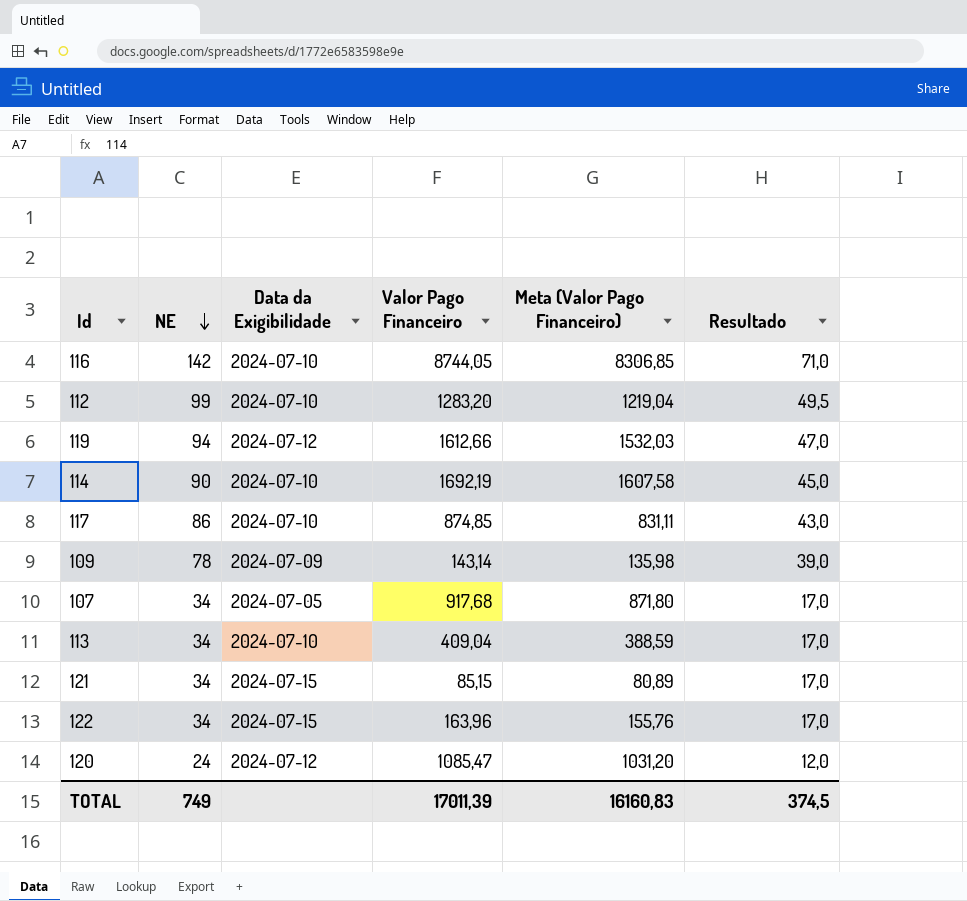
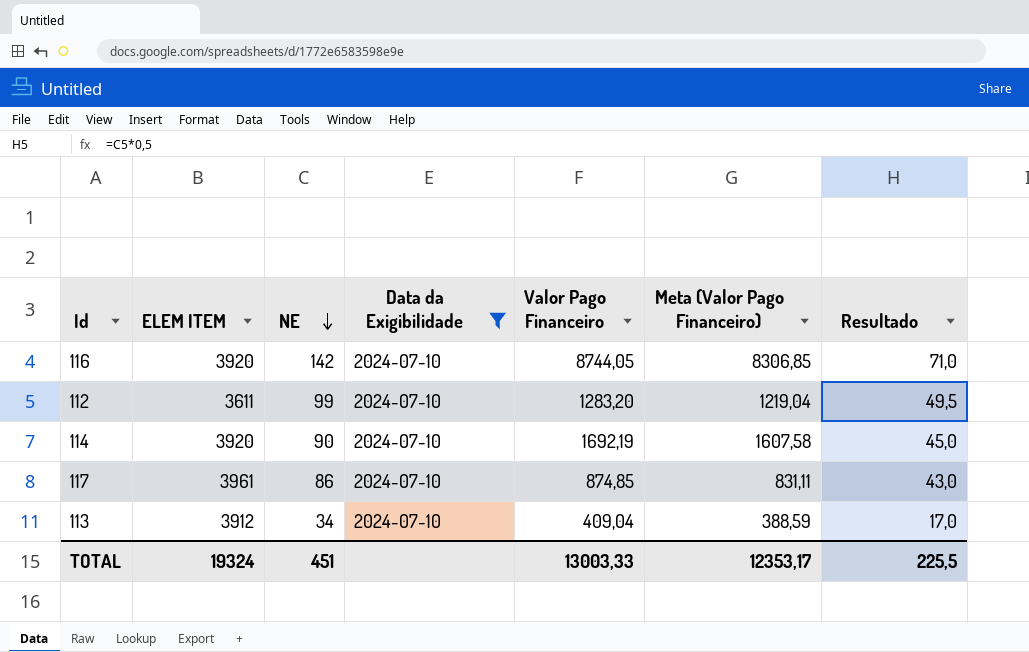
filter: none -> Data da Exigibilidade = 2024-07-10
column ELEM ITEM | position: none -> 2
TOTAL | NE: 749 -> 451
TOTAL | Valor Pago Financeiro: 17011,39 -> 13003,33
TOTAL | Meta (Valor Pago Financeiro): 16160,83 -> 12353,17
TOTAL | Resultado: 374,5 -> 225,5

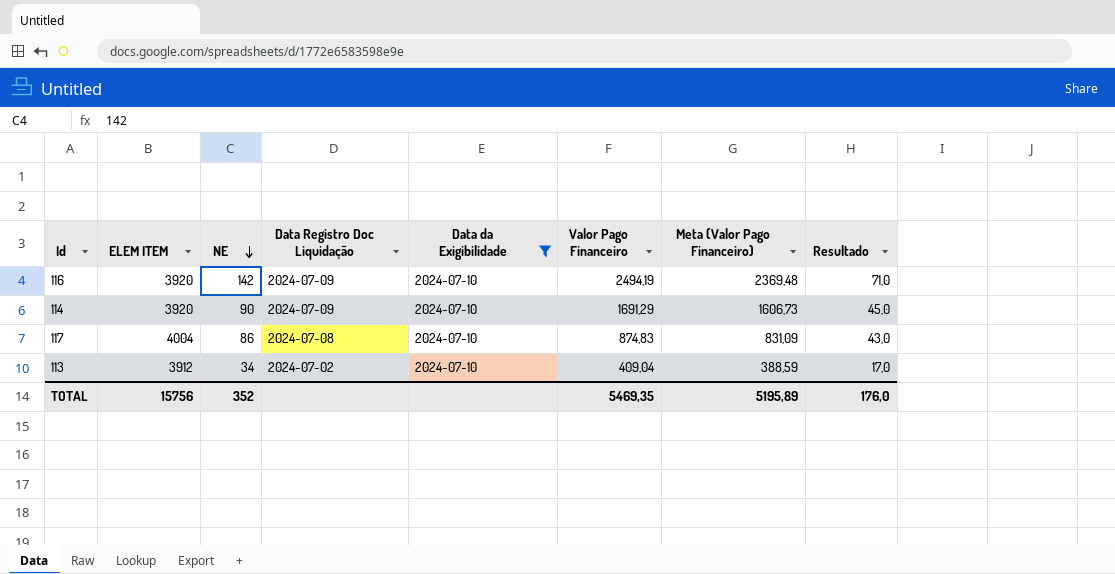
column Data Registro Doc Liquidação | position: none -> 4
row 112: 3611 | 99 | 2024-07-10 | 1283,20 | 1219,04 | 49,5 -> none
116 | Valor Pago Financeiro: 8744,05 -> 2494,19
116 | Meta (Valor Pago Financeiro): 8306,85 -> 2369,48
114 | Valor Pago Financeiro: 1692,19 -> 1691,29
114 | Meta (Valor Pago Financeiro): 1607,58 -> 1606,73
117 | ELEM ITEM: 3961 -> 4004
117 | Valor Pago Financeiro: 874,85 -> 874,83
117 | Meta (Valor Pago Financeiro): 831,11 -> 831,09
TOTAL | ELEM ITEM: 19324 -> 15756
TOTAL | NE: 451 -> 352
TOTAL | Valor Pago Financeiro: 13003,33 -> 5469,35
TOTAL | Meta (Valor Pago Financeiro): 12353,17 -> 5195,89
TOTAL | Resultado: 225,5 -> 176,0

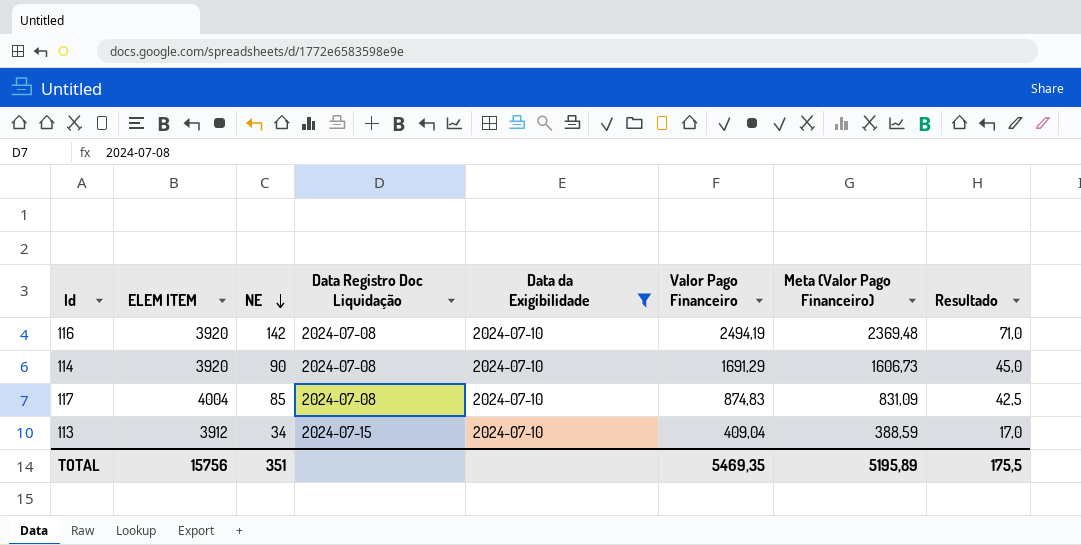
116 | Data Registro Doc Liquidação: 2024-07-09 -> 2024-07-08
114 | Data Registro Doc Liquidação: 2024-07-09 -> 2024-07-08
117 | NE: 86 -> 85
117 | Resultado: 43,0 -> 42,5
113 | Data Registro Doc Liquidação: 2024-07-02 -> 2024-07-15
TOTAL | NE: 352 -> 351
TOTAL | Resultado: 176,0 -> 175,5

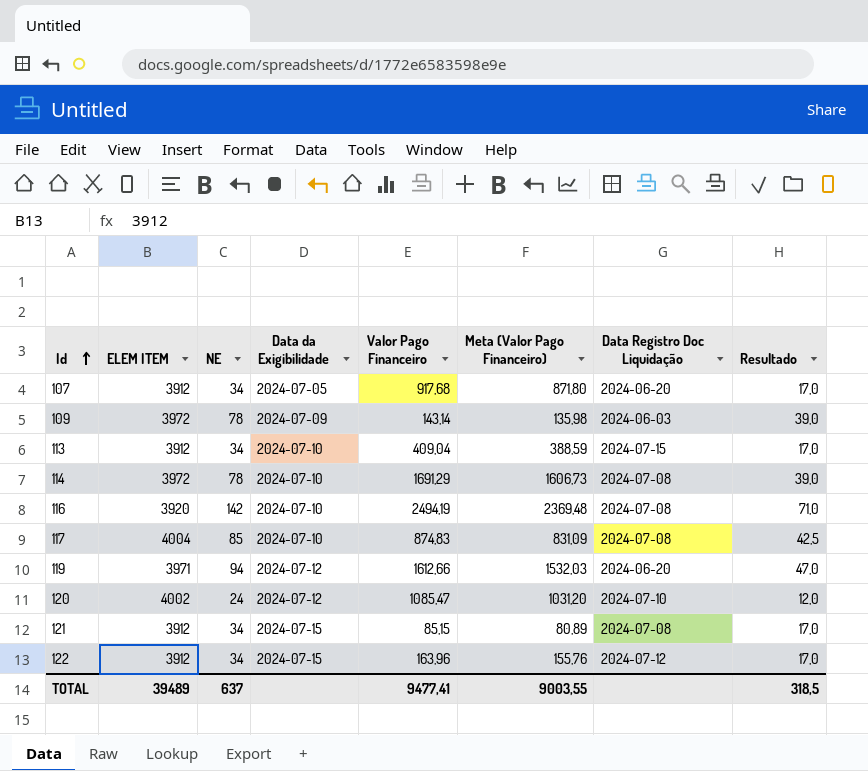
filter: Data da Exigibilidade = 2024-07-10 -> none
row order: NE descending -> Id ascending
column Data Registro Doc Liquidação | position: 4 -> 7
114 | ELEM ITEM: 3920 -> 3972
114 | NE: 90 -> 78
114 | Resultado: 45,0 -> 39,0
TOTAL | ELEM ITEM: 15756 -> 39489
TOTAL | NE: 351 -> 637
TOTAL | Valor Pago Financeiro: 5469,35 -> 9477,41
TOTAL | Meta (Valor Pago Financeiro): 5195,89 -> 9003,55
TOTAL | Resultado: 175,5 -> 318,5

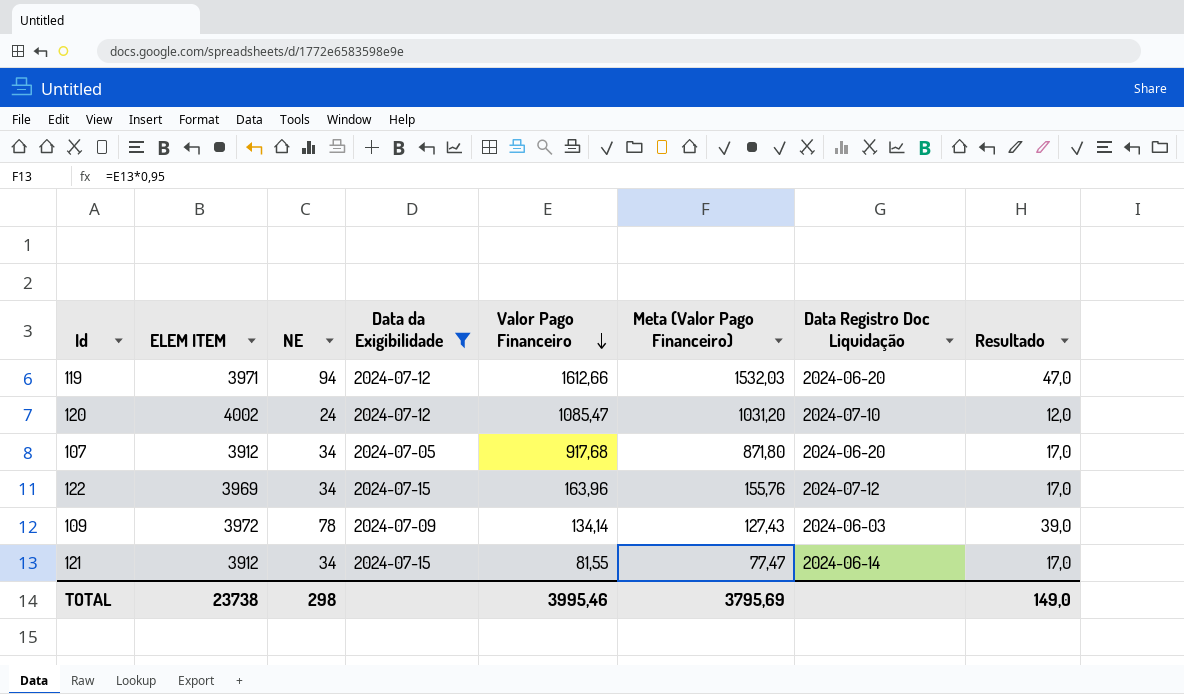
filter: none -> Data da Exigibilidade != 2024-07-10
row order: Id ascending -> Valor Pago Financeiro descending
122 | ELEM ITEM: 3912 -> 3969
109 | Valor Pago Financeiro: 143,14 -> 134,14
109 | Meta (Valor Pago Financeiro): 135,98 -> 127,43
121 | Valor Pago Financeiro: 85,15 -> 81,55
121 | Meta (Valor Pago Financeiro): 80,89 -> 77,47
121 | Data Registro Doc Liquidação: 2024-07-08 -> 2024-06-14
TOTAL | ELEM ITEM: 39489 -> 23738
TOTAL | NE: 637 -> 298
TOTAL | Valor Pago Financeiro: 9477,41 -> 3995,46
TOTAL | Meta (Valor Pago Financeiro): 9003,55 -> 3795,69
TOTAL | Resultado: 318,5 -> 149,0

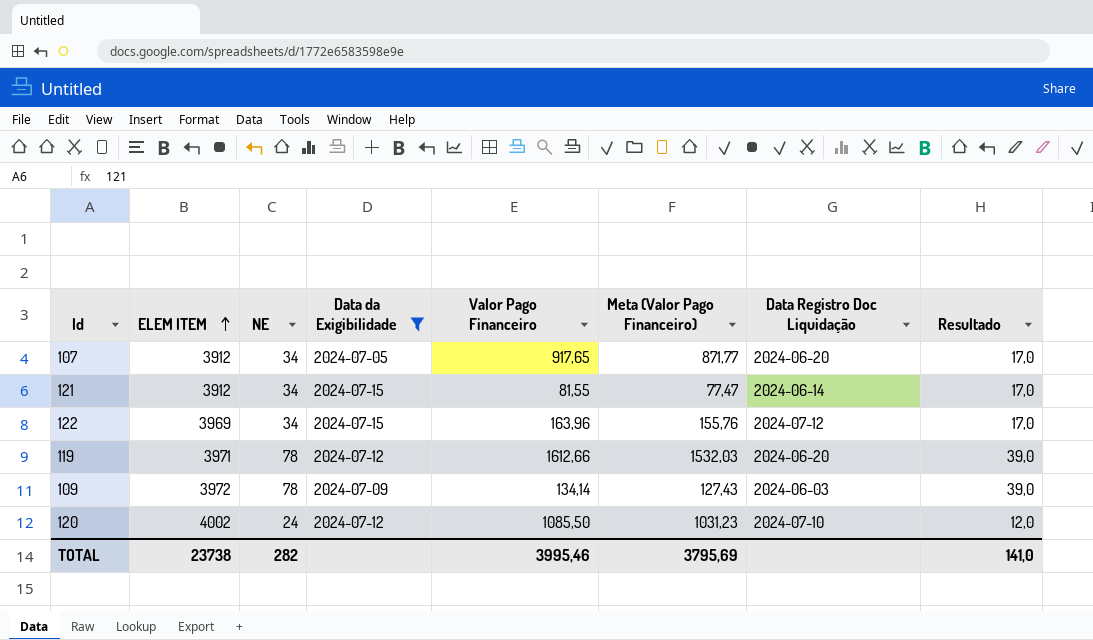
row order: Valor Pago Financeiro descending -> ELEM ITEM ascending
107 | Valor Pago Financeiro: 917,68 -> 917,65
107 | Meta (Valor Pago Financeiro): 871,80 -> 871,77
119 | NE: 94 -> 78
119 | Resultado: 47,0 -> 39,0
120 | Valor Pago Financeiro: 1085,47 -> 1085,50
120 | Meta (Valor Pago Financeiro): 1031,20 -> 1031,23
TOTAL | NE: 298 -> 282
TOTAL | Resultado: 149,0 -> 141,0

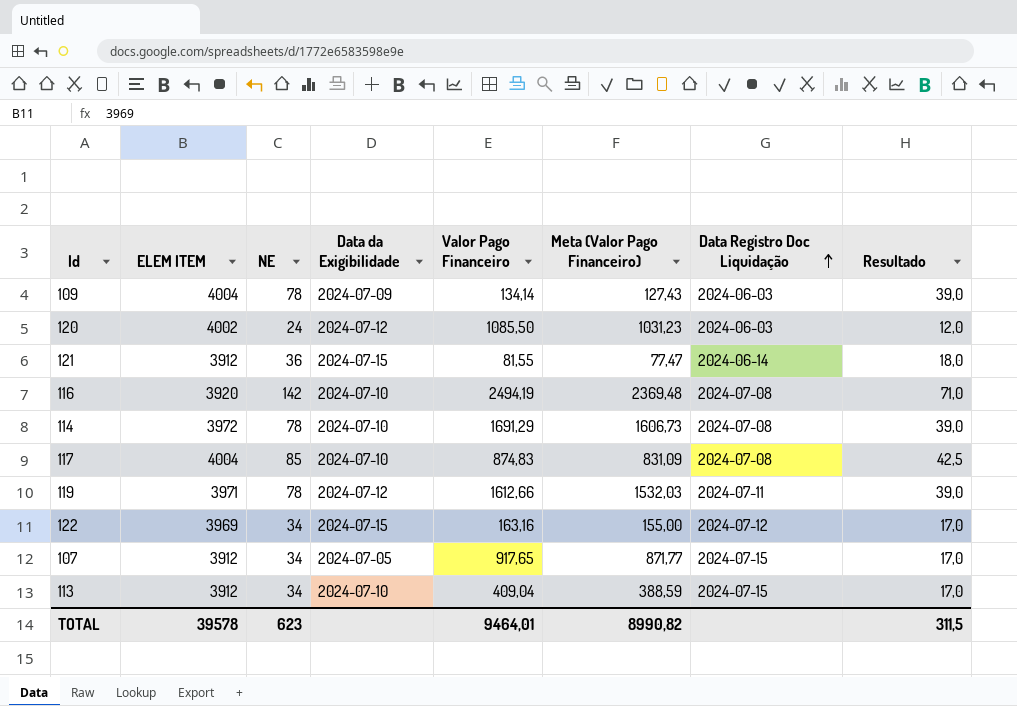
filter: Data da Exigibilidade != 2024-07-10 -> none
row order: ELEM ITEM ascending -> Data Registro Doc Liquidação ascending
109 | ELEM ITEM: 3972 -> 4004
120 | Data Registro Doc Liquidação: 2024-07-10 -> 2024-06-03
121 | NE: 34 -> 36
121 | Resultado: 17,0 -> 18,0
119 | Data Registro Doc Liquidação: 2024-06-20 -> 2024-07-11
122 | Valor Pago Financeiro: 163,96 -> 163,16
122 | Meta (Valor Pago Financeiro): 155,76 -> 155,00
107 | Data Registro Doc Liquidação: 2024-06-20 -> 2024-07-15
TOTAL | ELEM ITEM: 23738 -> 39578
TOTAL | NE: 282 -> 623
TOTAL | Valor Pago Financeiro: 3995,46 -> 9464,01
TOTAL | Meta (Valor Pago Financeiro): 3795,69 -> 8990,82
TOTAL | Resultado: 141,0 -> 311,5

